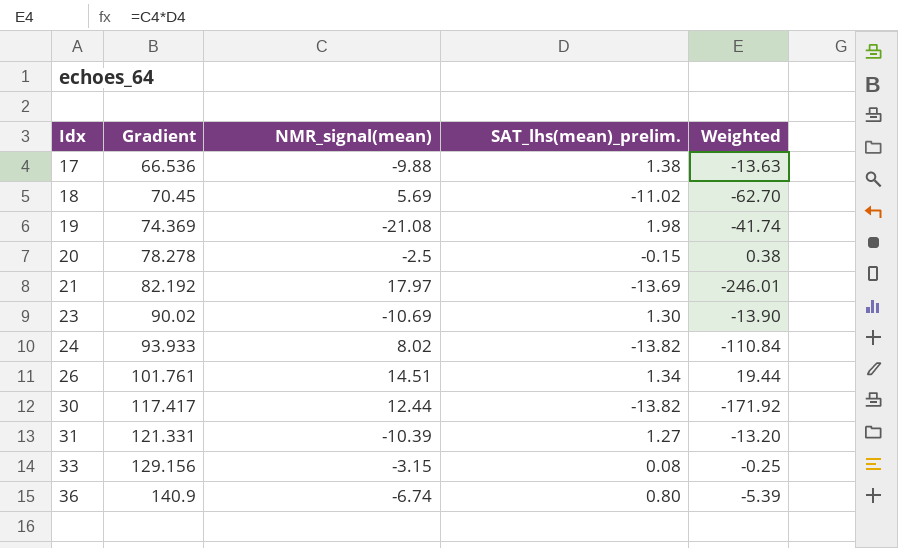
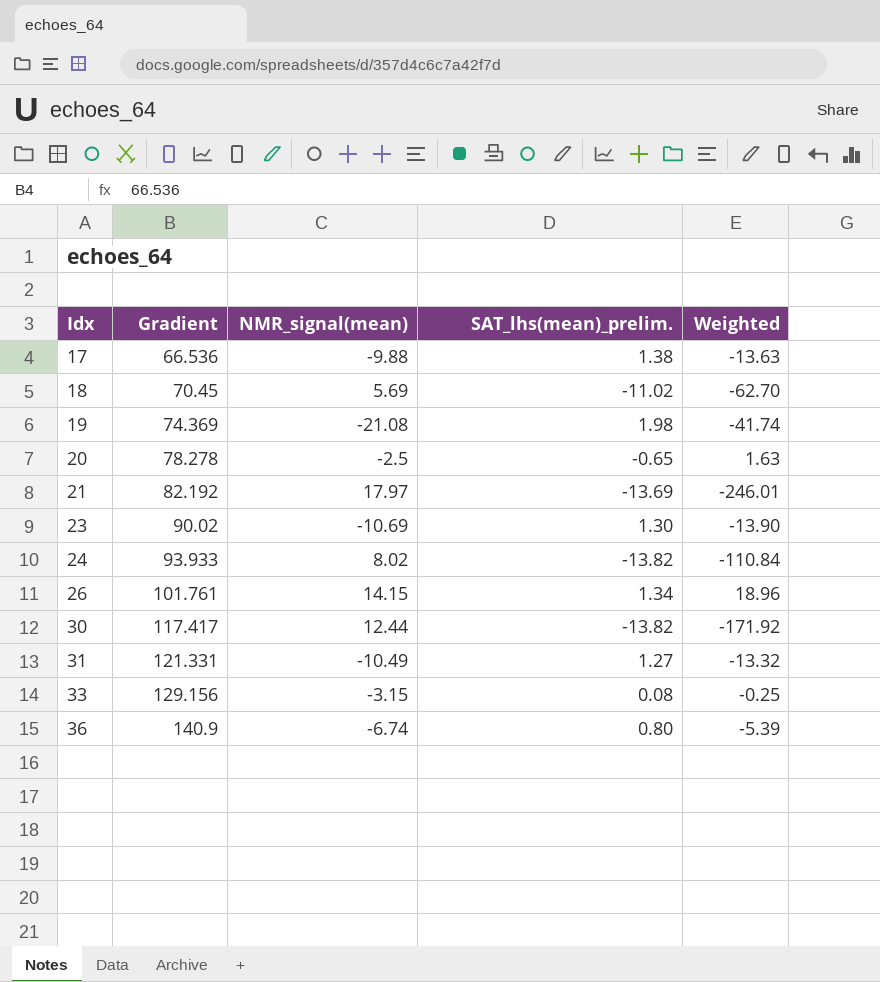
20 | SAT_lhs(mean)_prelim.: -0.15 -> -0.65
20 | Weighted: 0.38 -> 1.63
26 | NMR_signal(mean): 14.51 -> 14.15
26 | Weighted: 19.44 -> 18.96
31 | NMR_signal(mean): -10.39 -> -10.49
31 | Weighted: -13.20 -> -13.32

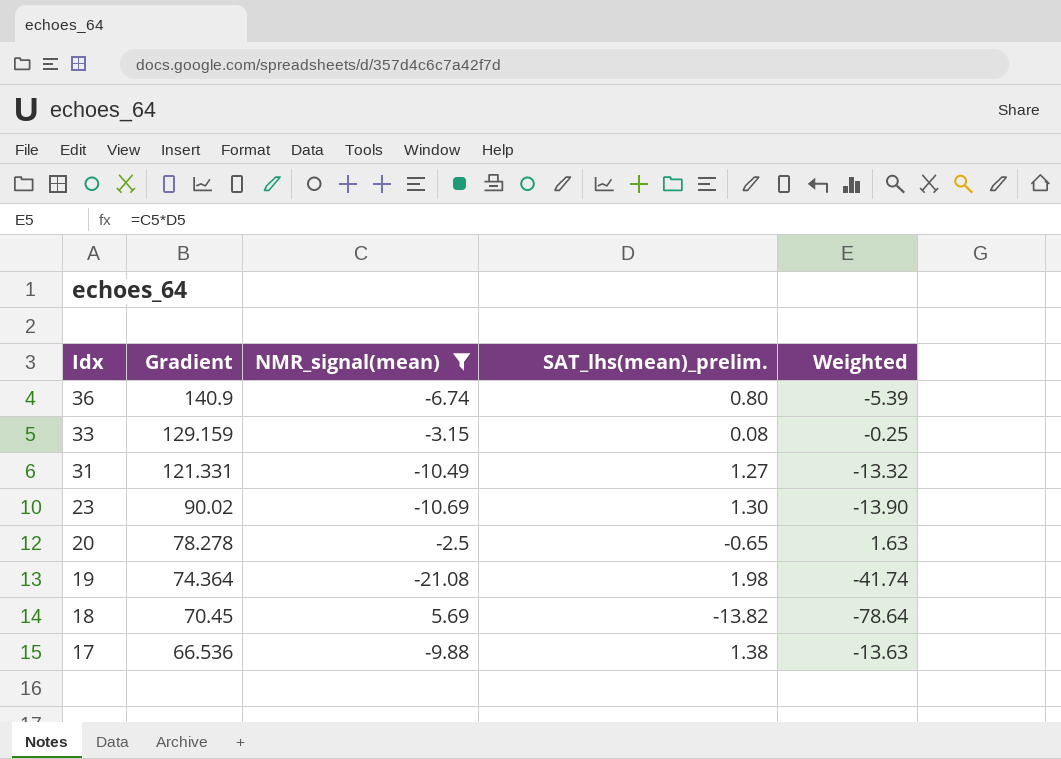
filter: none -> NMR_signal(mean) <= 5.69
row order: Idx ascending -> Idx descending
33 | Gradient: 129.156 -> 129.159
19 | Gradient: 74.369 -> 74.364
18 | SAT_lhs(mean)_prelim.: -11.02 -> -13.82
18 | Weighted: -62.70 -> -78.64

